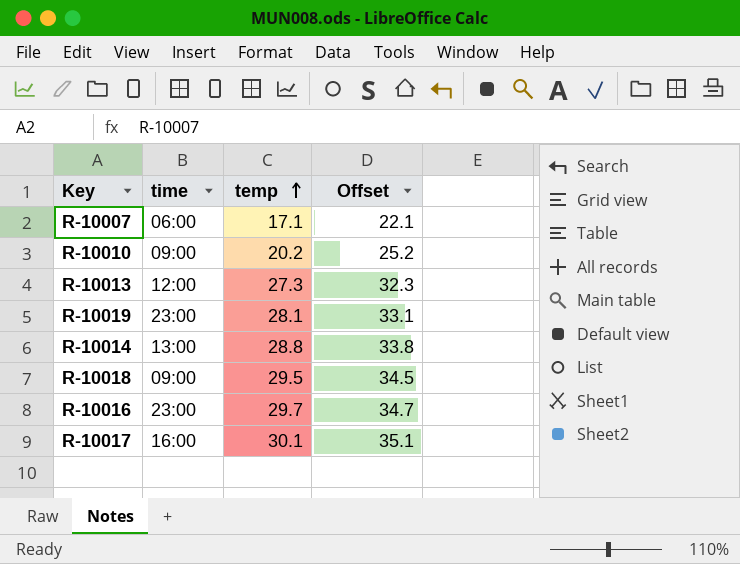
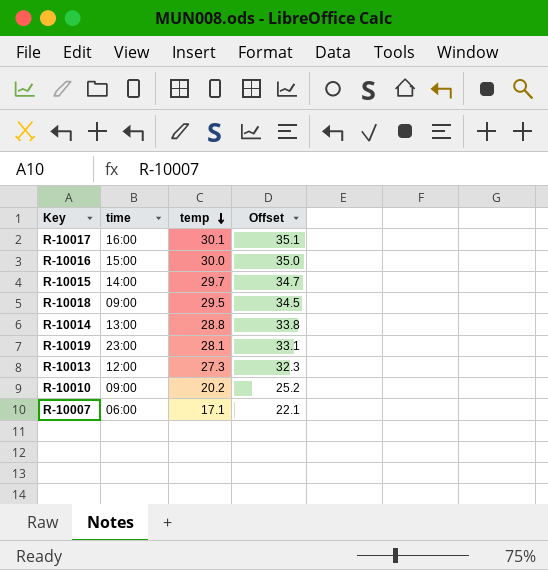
row order: temp ascending -> temp descending
R-10016 | time: 23:00 -> 15:00
R-10016 | temp: 29.7 -> 30.0
R-10016 | Offset: 34.7 -> 35.0
row R-10015: none -> 14:00 | 29.7 | 34.7

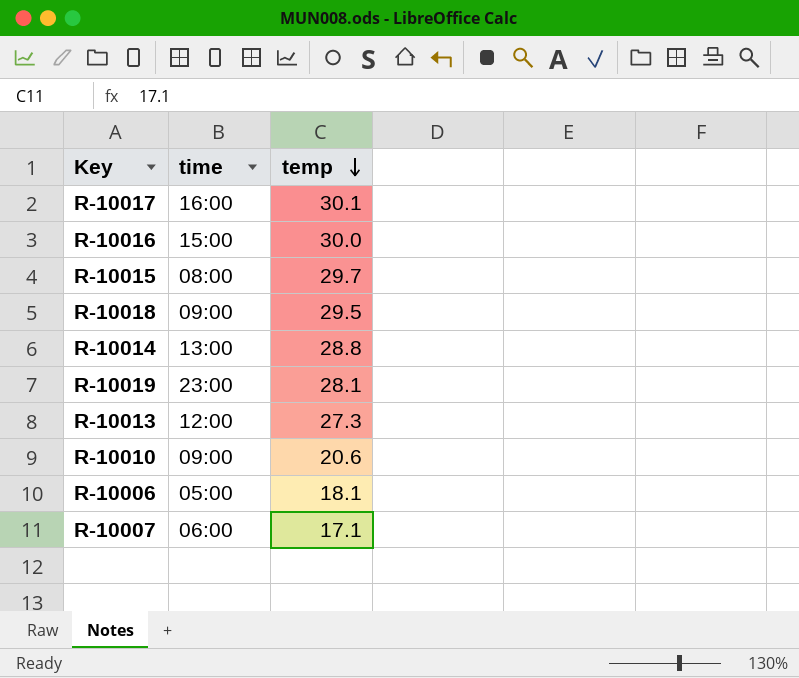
column Offset | formula: [temp] + 5 -> none
R-10015 | time: 14:00 -> 08:00
R-10010 | temp: 20.2 -> 20.6
row R-10006: none -> 05:00 | 18.1

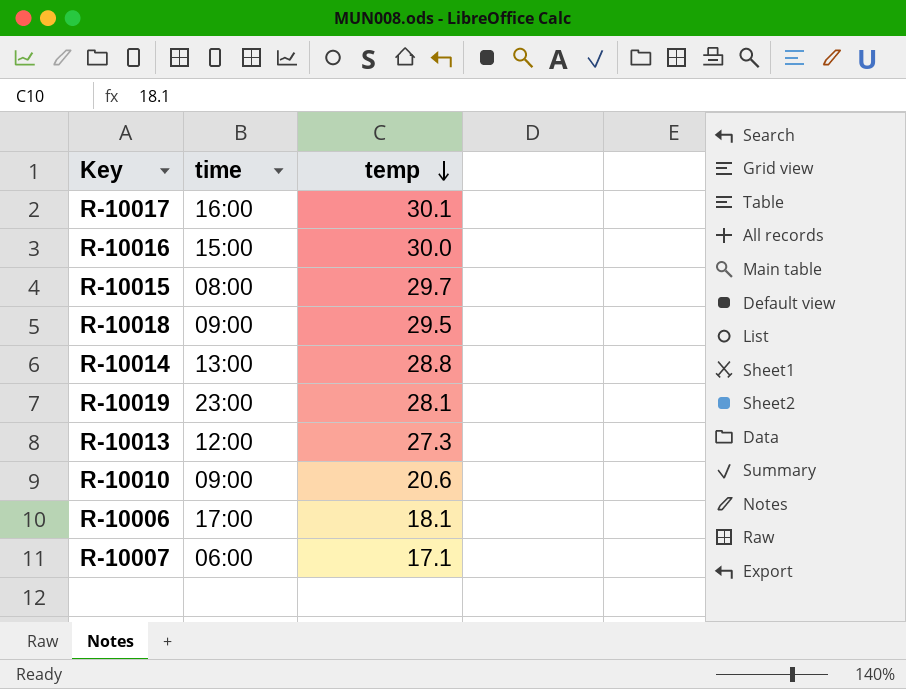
R-10006 | time: 05:00 -> 17:00

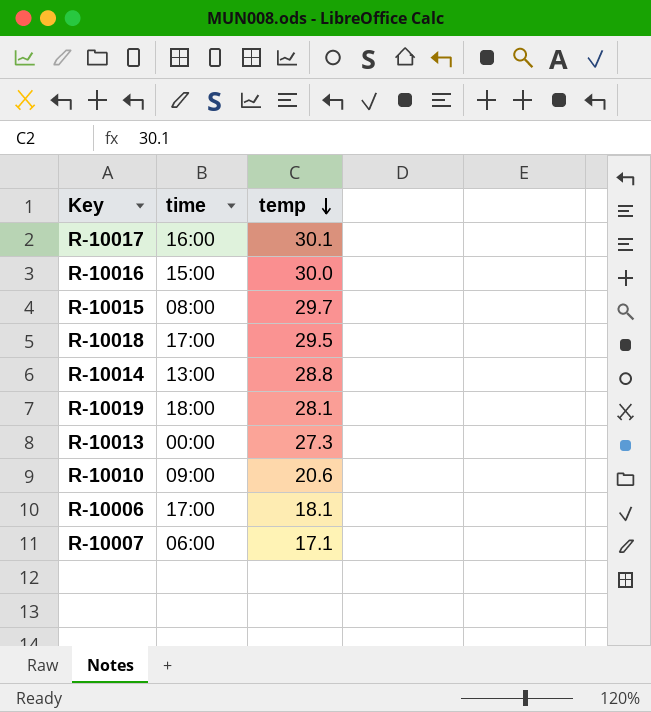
R-10018 | time: 09:00 -> 17:00
R-10019 | time: 23:00 -> 18:00
R-10013 | time: 12:00 -> 00:00

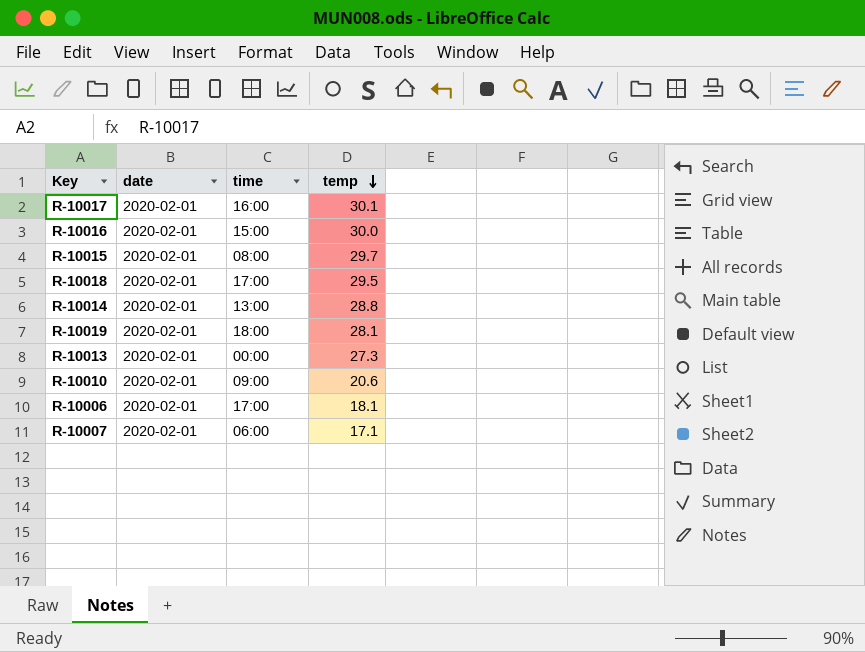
column date | position: none -> 2

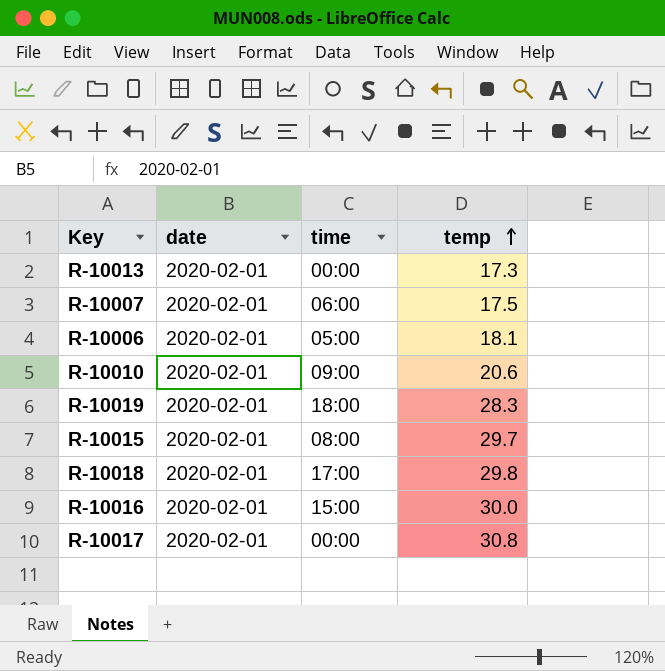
row order: temp descending -> temp ascending
row R-10014: 2020-02-01 | 13:00 | 28.8 -> none
R-10013 | temp: 27.3 -> 17.3
R-10007 | temp: 17.1 -> 17.5
R-10006 | time: 17:00 -> 05:00
R-10019 | temp: 28.1 -> 28.3
R-10018 | temp: 29.5 -> 29.8
R-10017 | time: 16:00 -> 00:00
R-10017 | temp: 30.1 -> 30.8

